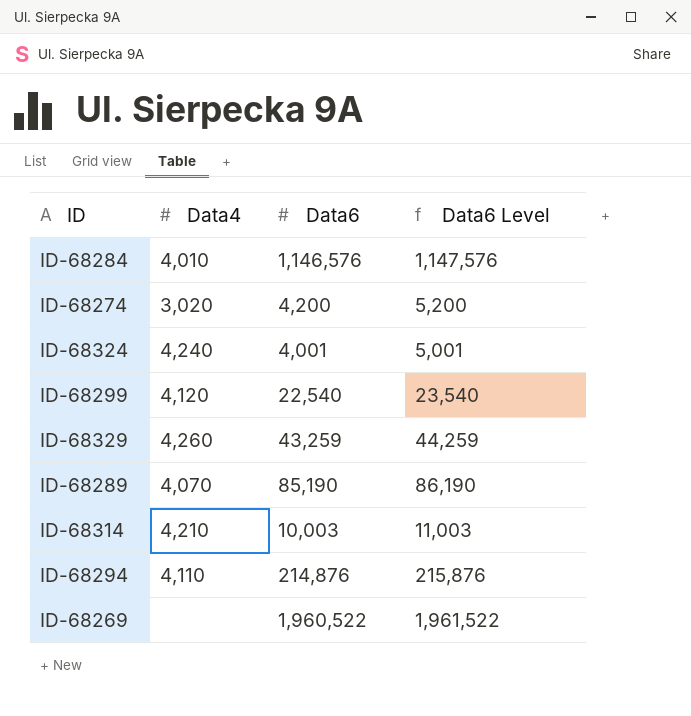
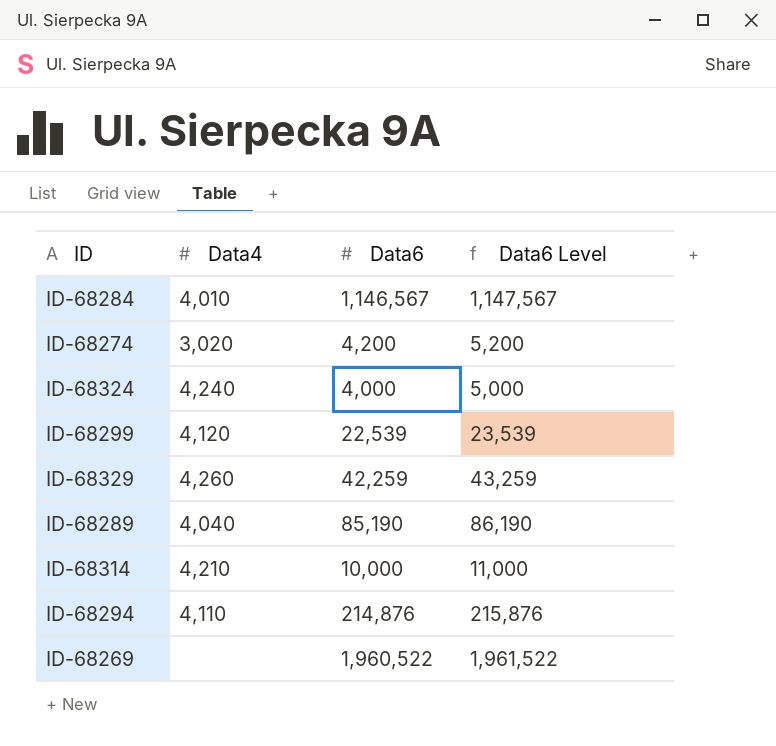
ID-68284 | Data6: 1,146,576 -> 1,146,567
ID-68284 | Data6 Level: 1,147,576 -> 1,147,567
ID-68324 | Data6: 4,001 -> 4,000
ID-68324 | Data6 Level: 5,001 -> 5,000
ID-68299 | Data6: 22,540 -> 22,539
ID-68299 | Data6 Level: 23,540 -> 23,539
ID-68329 | Data6: 43,259 -> 42,259
ID-68329 | Data6 Level: 44,259 -> 43,259
ID-68289 | Data4: 4,070 -> 4,040
ID-68314 | Data6: 10,003 -> 10,000
ID-68314 | Data6 Level: 11,003 -> 11,000

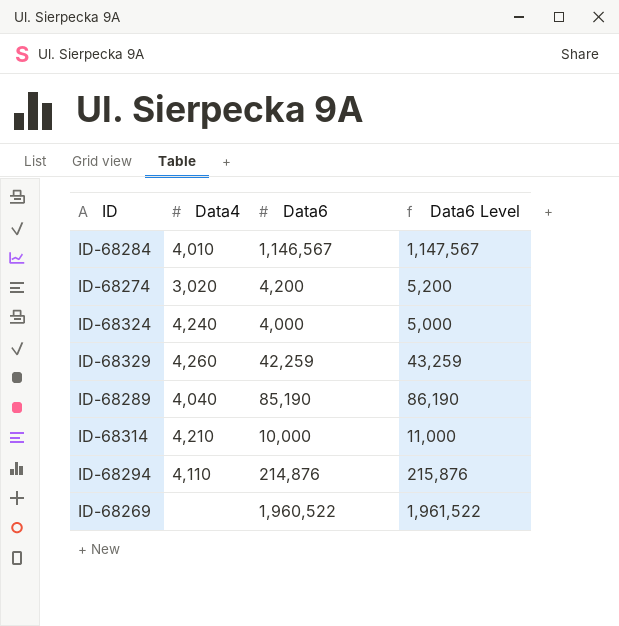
row ID-68299: 4,120 | 22,539 | 23,539 -> none

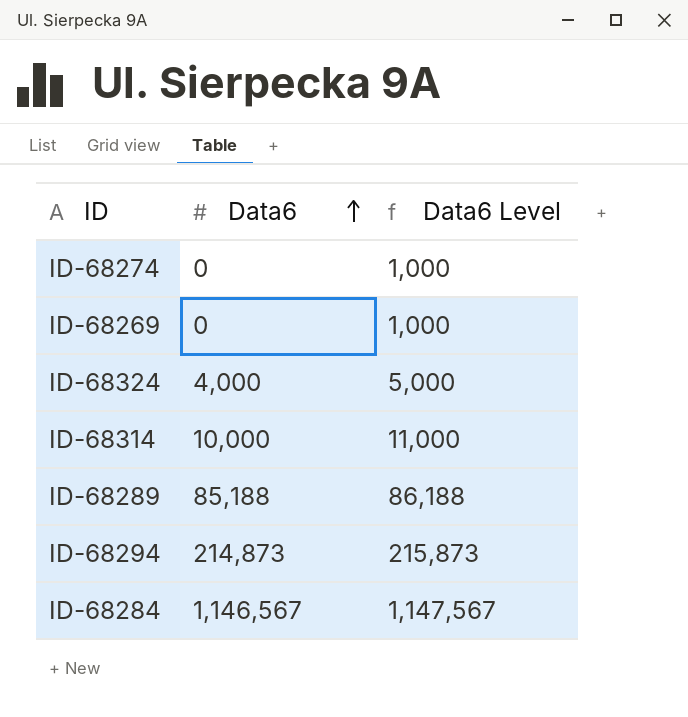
row order: none -> Data6 ascending
column Data4 | position: 2 -> none
row ID-68329: 4,260 | 42,259 | 43,259 -> none
ID-68274 | Data6: 4,200 -> 0
ID-68274 | Data6 Level: 5,200 -> 1,000
ID-68269 | Data6: 1,960,522 -> 0
ID-68269 | Data6 Level: 1,961,522 -> 1,000
ID-68289 | Data6: 85,190 -> 85,188
ID-68289 | Data6 Level: 86,190 -> 86,188
ID-68294 | Data6: 214,876 -> 214,873
ID-68294 | Data6 Level: 215,876 -> 215,873

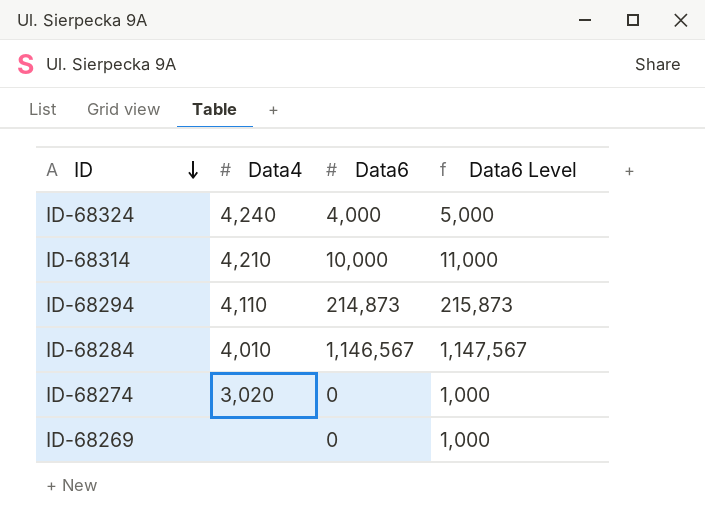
row order: Data6 ascending -> ID descending
column Data4 | position: none -> 2
row ID-68289: 85,188 | 86,188 -> none

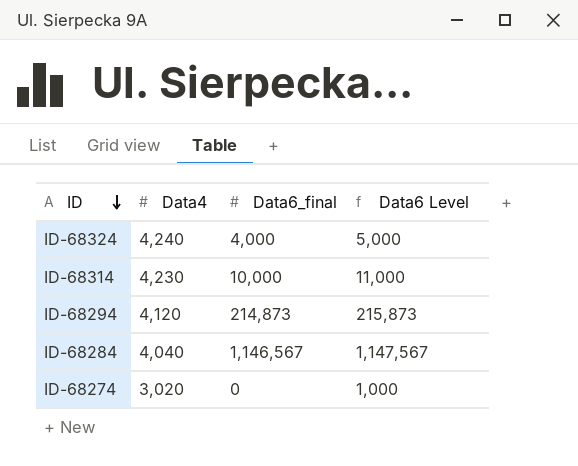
column name: Data6 -> Data6_final
row ID-68269: none | 0 | 1,000 -> none
ID-68314 | Data4: 4,210 -> 4,230
ID-68294 | Data4: 4,110 -> 4,120
ID-68284 | Data4: 4,010 -> 4,040

